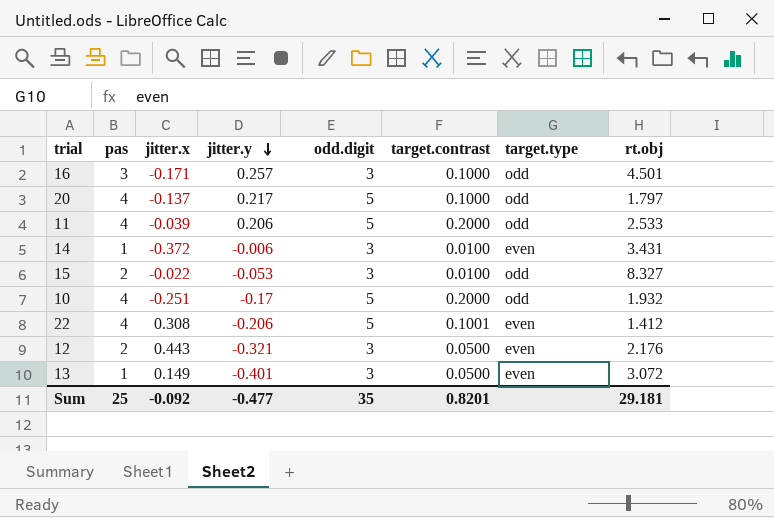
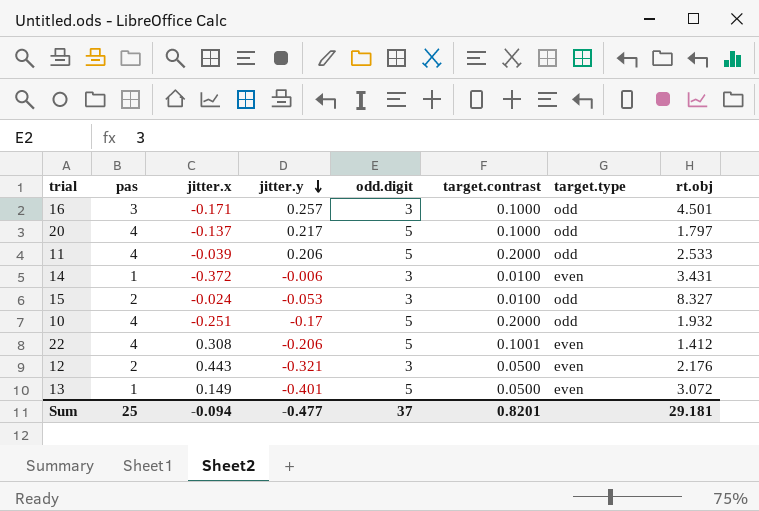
15 | jitter.x: -0.022 -> -0.024
13 | odd.digit: 3 -> 5
Sum | jitter.x: -0.092 -> -0.094
Sum | odd.digit: 35 -> 37

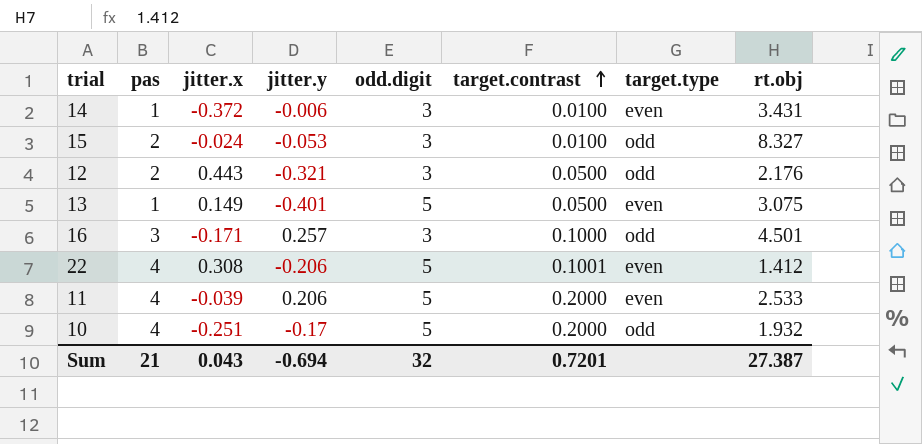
row order: jitter.y descending -> target.contrast ascending
row 20: 4 | -0.137 | 0.217 | 5 | 0.1000 | odd | 1.797 -> none
12 | target.type: even -> odd
13 | rt.obj: 3.072 -> 3.075
11 | target.type: odd -> even
Sum | pas: 25 -> 21
Sum | jitter.x: -0.094 -> 0.043
Sum | jitter.y: -0.477 -> -0.694
Sum | odd.digit: 37 -> 32
Sum | target.contrast: 0.8201 -> 0.7201
Sum | rt.obj: 29.181 -> 27.387

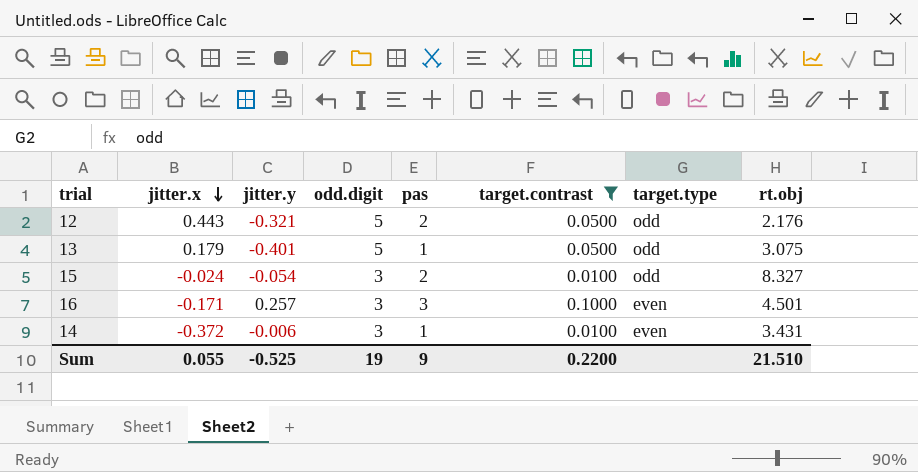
filter: none -> target.contrast <= 0.1000
row order: target.contrast ascending -> jitter.x descending
column pas | position: 2 -> 5
12 | odd.digit: 3 -> 5
13 | jitter.x: 0.149 -> 0.179
13 | target.type: even -> odd
15 | jitter.y: -0.053 -> -0.054
16 | target.type: odd -> even
Sum | jitter.x: 0.043 -> 0.055
Sum | jitter.y: -0.694 -> -0.525
Sum | odd.digit: 32 -> 19
Sum | pas: 21 -> 9
Sum | target.contrast: 0.7201 -> 0.2200
Sum | rt.obj: 27.387 -> 21.510

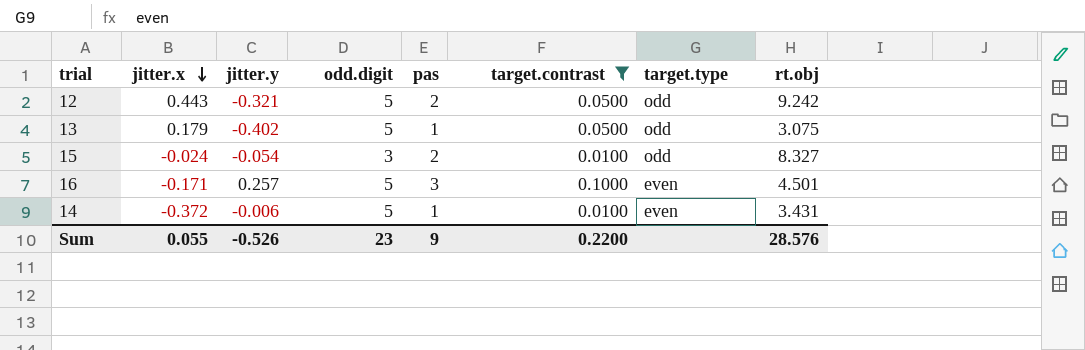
12 | rt.obj: 2.176 -> 9.242
13 | jitter.y: -0.401 -> -0.402
16 | odd.digit: 3 -> 5
14 | odd.digit: 3 -> 5
Sum | jitter.y: -0.525 -> -0.526
Sum | odd.digit: 19 -> 23
Sum | rt.obj: 21.510 -> 28.576

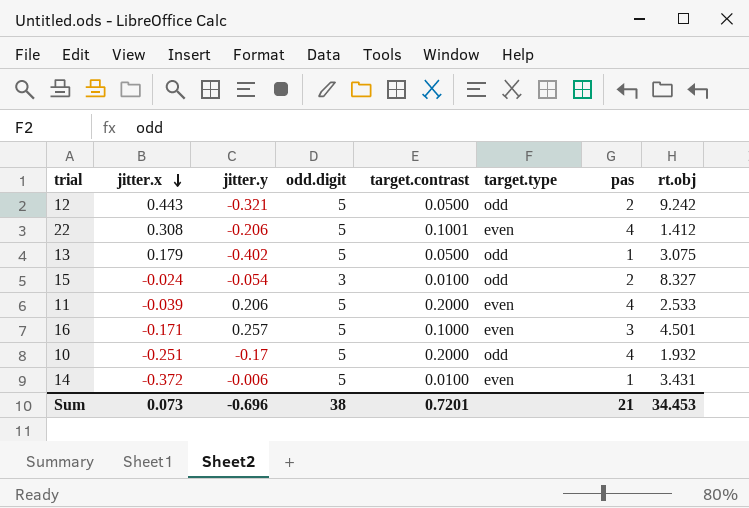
filter: target.contrast <= 0.1000 -> none
column pas | position: 5 -> 7
Sum | jitter.x: 0.055 -> 0.073
Sum | jitter.y: -0.526 -> -0.696
Sum | odd.digit: 23 -> 38
Sum | target.contrast: 0.2200 -> 0.7201
Sum | pas: 9 -> 21
Sum | rt.obj: 28.576 -> 34.453

